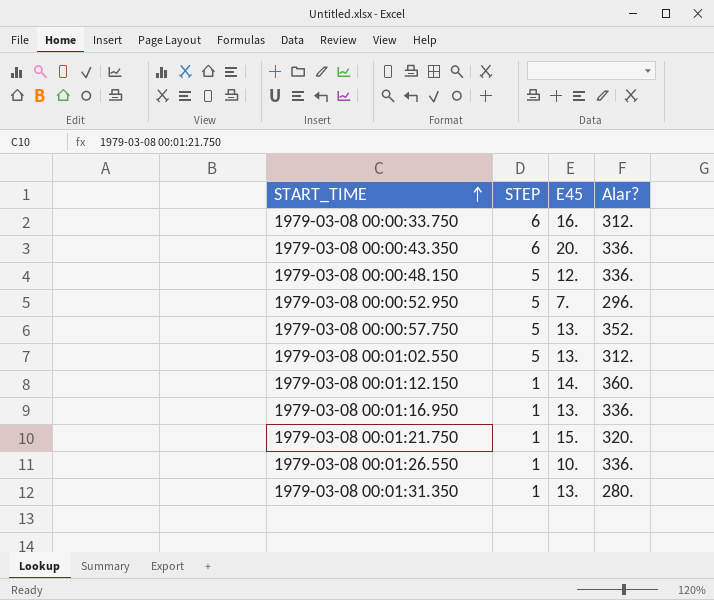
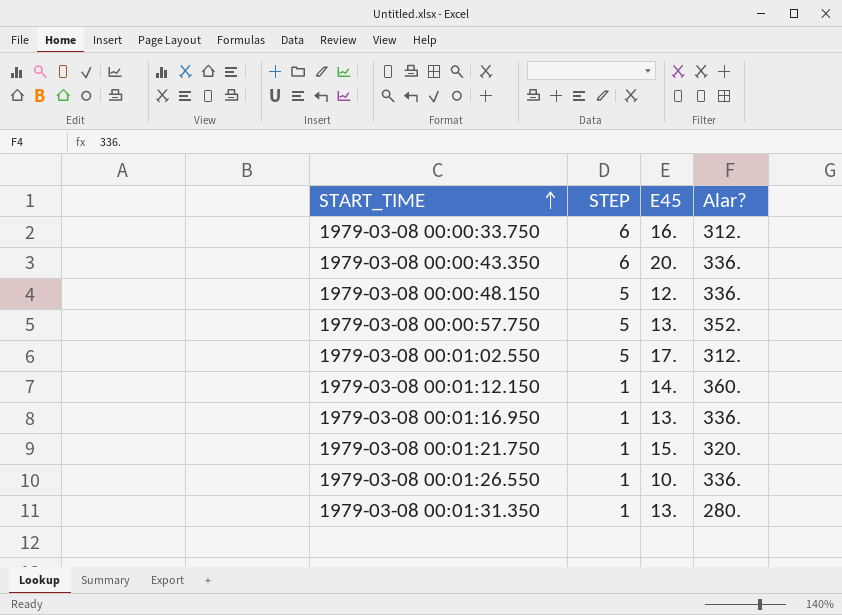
row 1979-03-08 00:00:52.950: 5 | 7. | 296. -> none
1979-03-08 00:01:02.550 | E45: 13. -> 17.

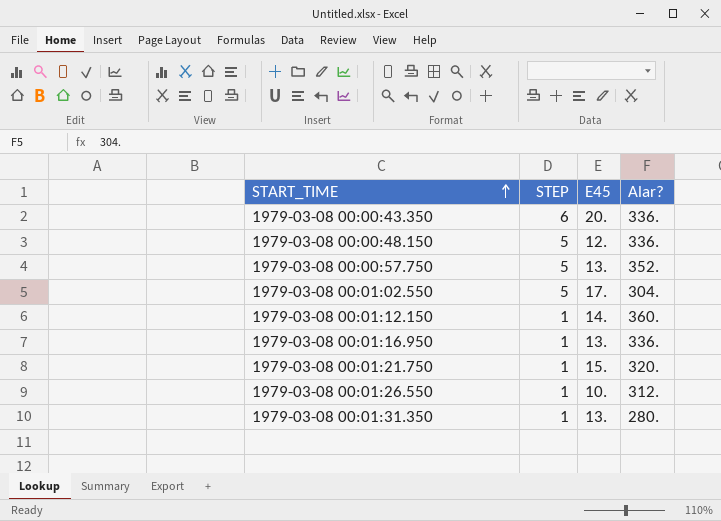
row 1979-03-08 00:00:33.750: 6 | 16. | 312. -> none
1979-03-08 00:01:02.550 | Alar?: 312. -> 304.
1979-03-08 00:01:26.550 | Alar?: 336. -> 312.

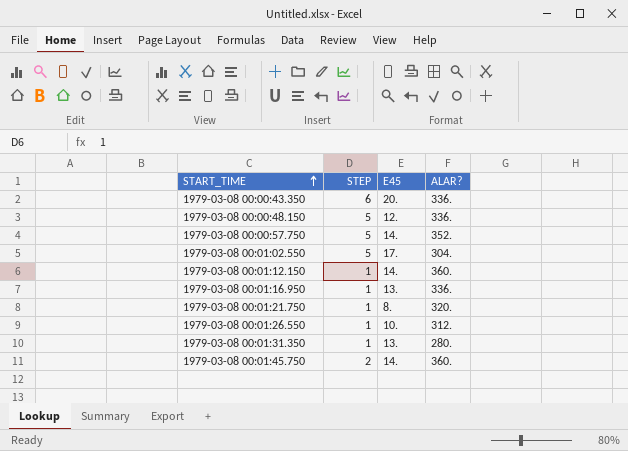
column name: Alar? -> ALAR?
1979-03-08 00:00:57.750 | E45: 13. -> 14.
1979-03-08 00:01:21.750 | E45: 15. -> 8.
row 1979-03-08 00:01:45.750: none -> 2 | 14. | 360.

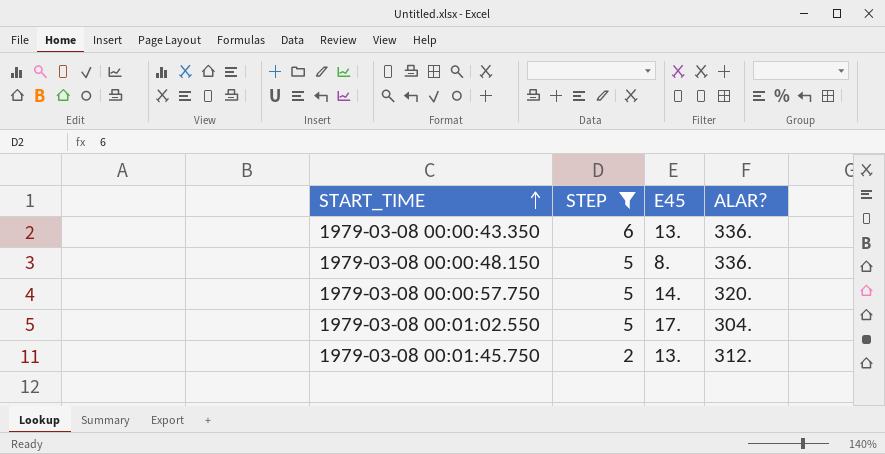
filter: none -> STEP != 1
1979-03-08 00:00:43.350 | E45: 20. -> 13.
1979-03-08 00:00:48.150 | E45: 12. -> 8.
1979-03-08 00:00:57.750 | ALAR?: 352. -> 320.
1979-03-08 00:01:45.750 | E45: 14. -> 13.
1979-03-08 00:01:45.750 | ALAR?: 360. -> 312.

